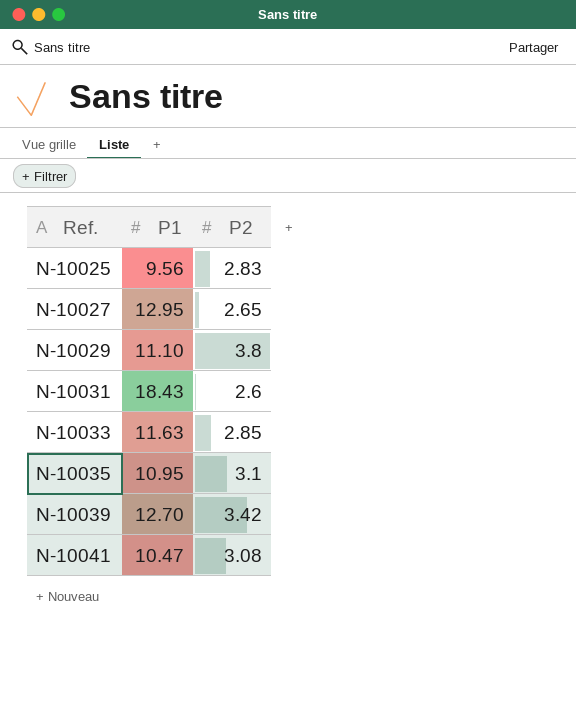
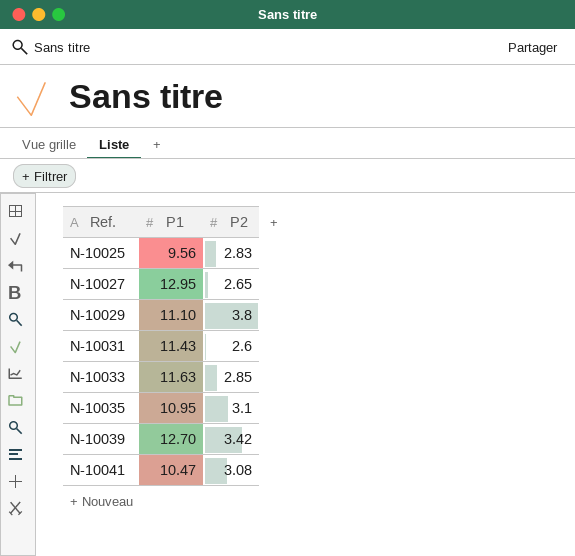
N-10031 | P1: 18.43 -> 11.43

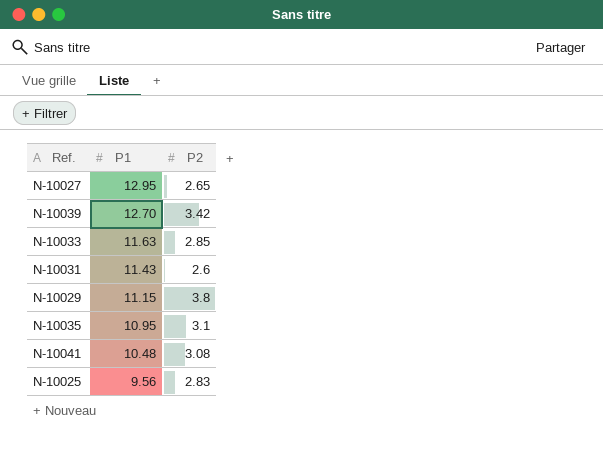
row order: Ref. ascending -> P1 descending
N-10029 | P1: 11.10 -> 11.15
N-10041 | P1: 10.47 -> 10.48

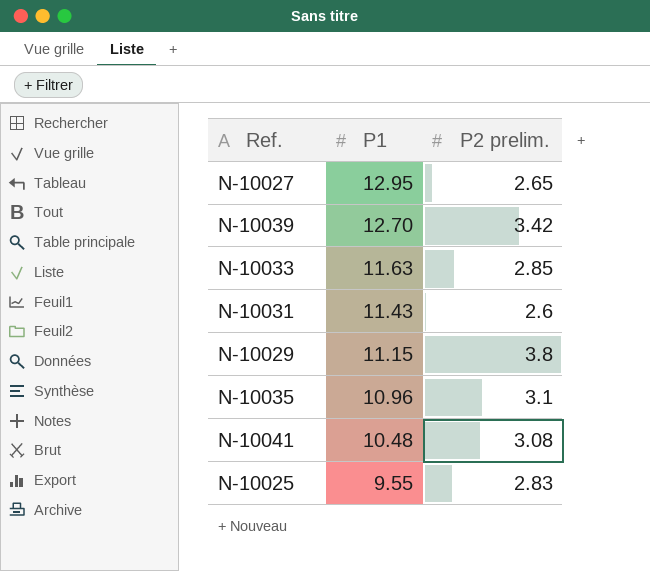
column name: P2 -> P2 prelim.
N-10035 | P1: 10.95 -> 10.96
N-10025 | P1: 9.56 -> 9.55

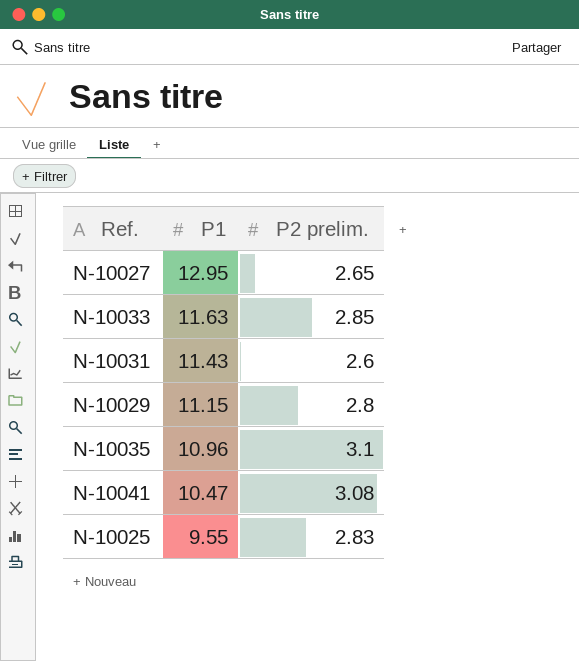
row N-10039: 12.70 | 3.42 -> none
N-10029 | P2 prelim.: 3.8 -> 2.8
N-10041 | P1: 10.48 -> 10.47

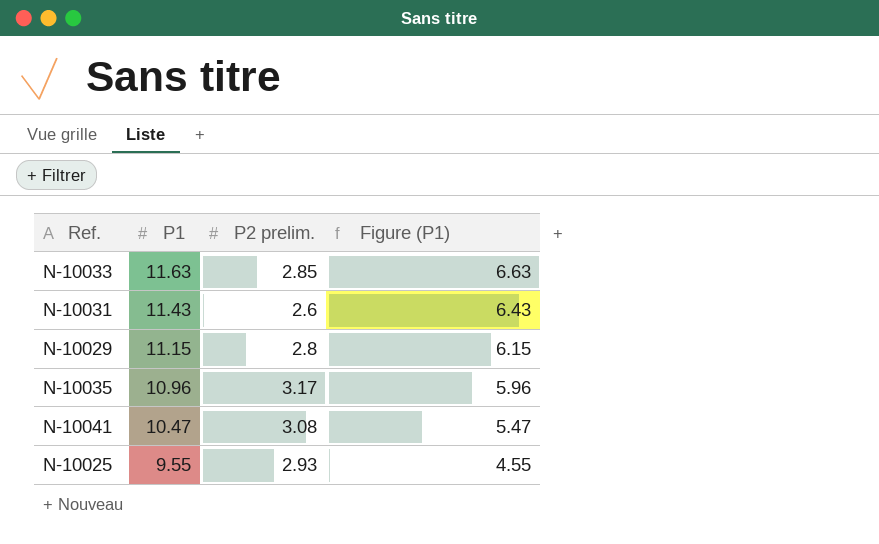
column Figure (P1) | formula: none -> [P1] - 5
row N-10027: 12.95 | 2.65 -> none
N-10035 | P2 prelim.: 3.1 -> 3.17
N-10025 | P2 prelim.: 2.83 -> 2.93

